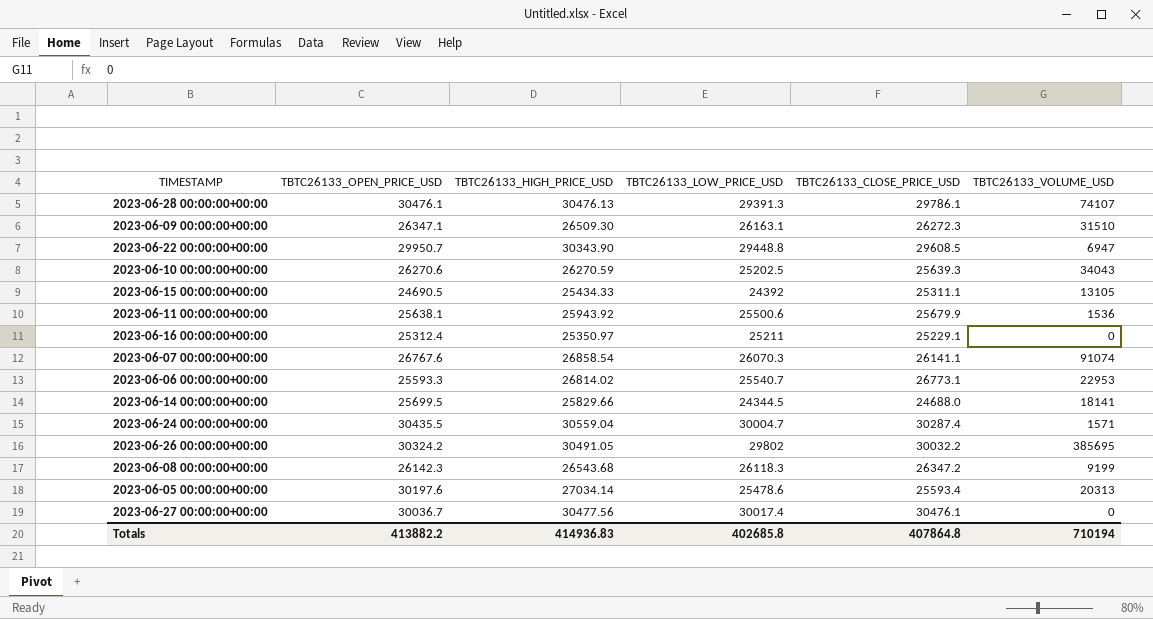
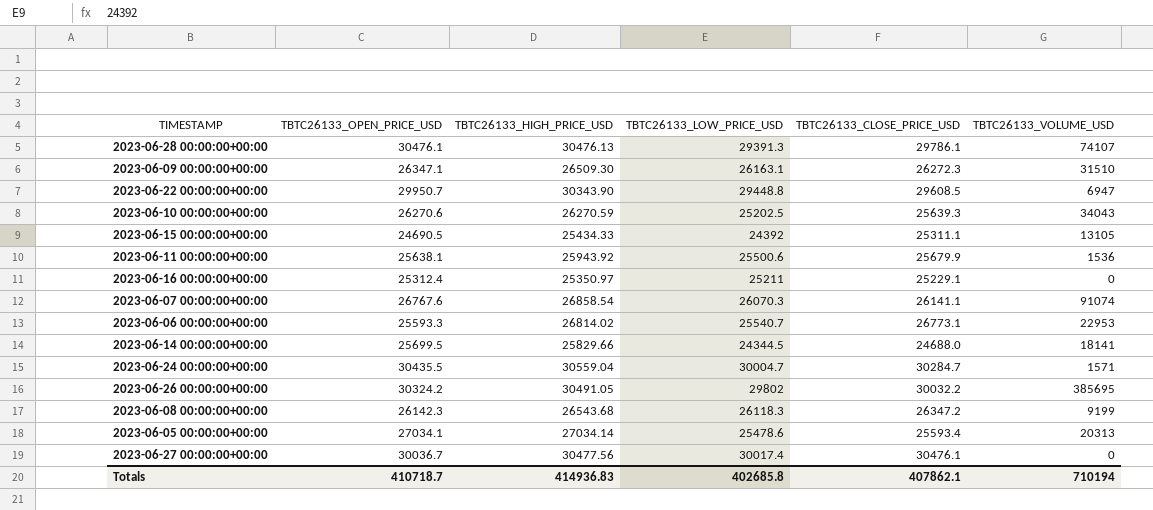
2023-06-24 00:00:00+00:00 | TBTC26133_CLOSE_PRICE_USD: 30287.4 -> 30284.7
2023-06-05 00:00:00+00:00 | TBTC26133_OPEN_PRICE_USD: 30197.6 -> 27034.1
Totals | TBTC26133_OPEN_PRICE_USD: 413882.2 -> 410718.7
Totals | TBTC26133_CLOSE_PRICE_USD: 407864.8 -> 407862.1

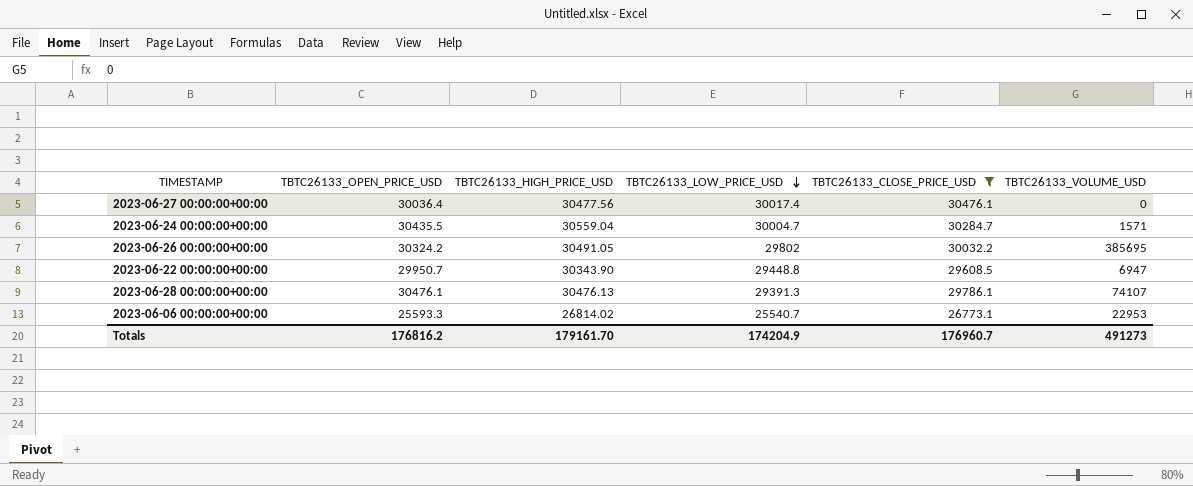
filter: none -> TBTC26133_CLOSE_PRICE_USD >= 26773.1
row order: none -> TBTC26133_LOW_PRICE_USD descending
2023-06-27 00:00:00+00:00 | TBTC26133_OPEN_PRICE_USD: 30036.7 -> 30036.4
Totals | TBTC26133_OPEN_PRICE_USD: 410718.7 -> 176816.2
Totals | TBTC26133_HIGH_PRICE_USD: 414936.83 -> 179161.70
Totals | TBTC26133_LOW_PRICE_USD: 402685.8 -> 174204.9
Totals | TBTC26133_CLOSE_PRICE_USD: 407862.1 -> 176960.7
Totals | TBTC26133_VOLUME_USD: 710194 -> 491273

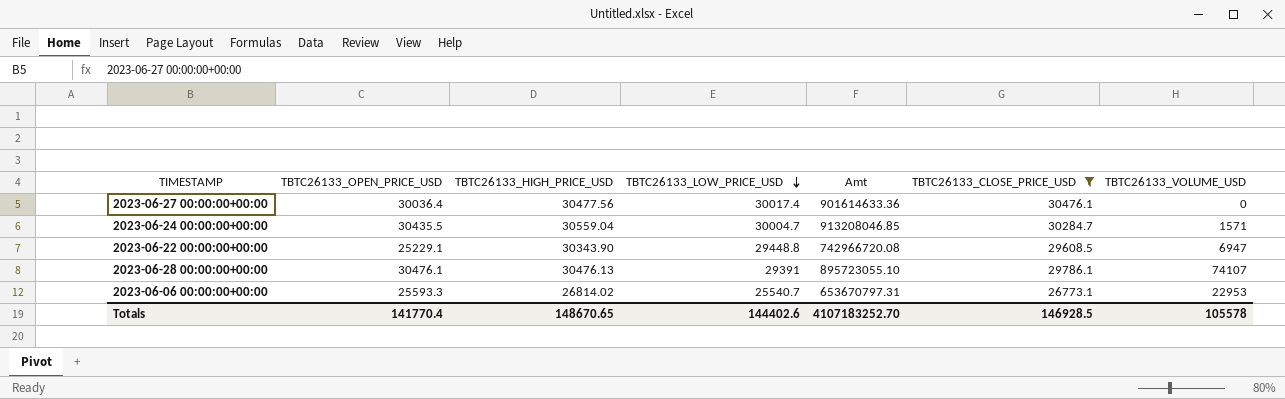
column Amt | formula: none -> [TBTC26133_OPEN_PRICE_USD] * [TBTC26133_LOW_PRICE_USD]
row 2023-06-26 00:00:00+00:00: 30324.2 | 30491.05 | 29802 | 30032.2 | 385695 -> none
2023-06-22 00:00:00+00:00 | TBTC26133_OPEN_PRICE_USD: 29950.7 -> 25229.1
2023-06-28 00:00:00+00:00 | TBTC26133_LOW_PRICE_USD: 29391.3 -> 29391
Totals | TBTC26133_OPEN_PRICE_USD: 176816.2 -> 141770.4
Totals | TBTC26133_HIGH_PRICE_USD: 179161.70 -> 148670.65
Totals | TBTC26133_LOW_PRICE_USD: 174204.9 -> 144402.6
Totals | TBTC26133_CLOSE_PRICE_USD: 176960.7 -> 146928.5
Totals | TBTC26133_VOLUME_USD: 491273 -> 105578

